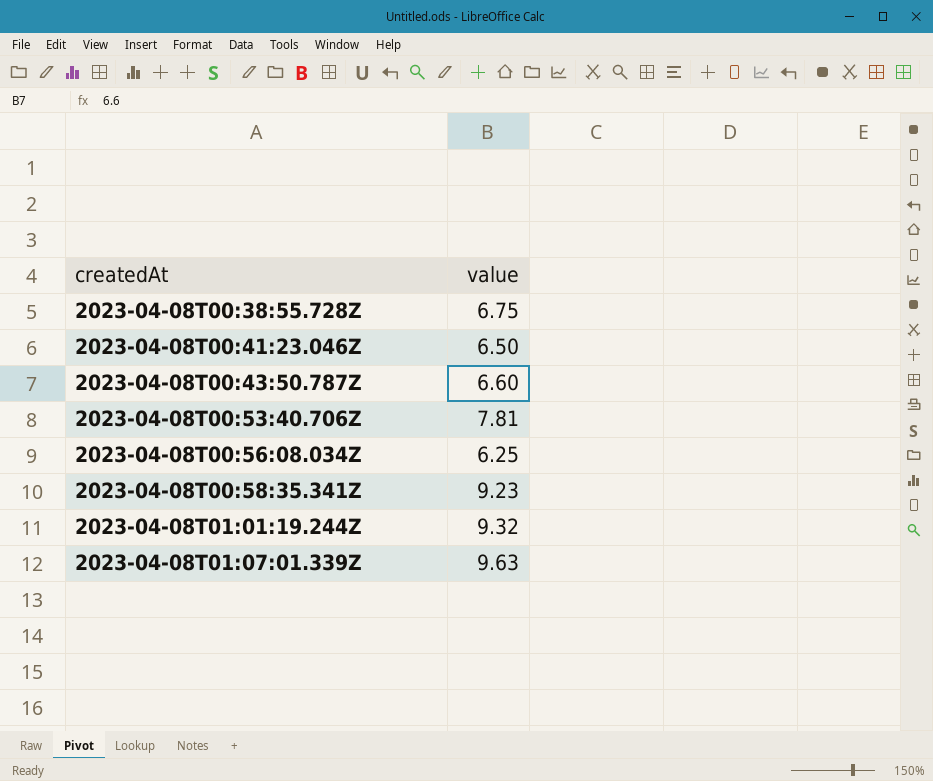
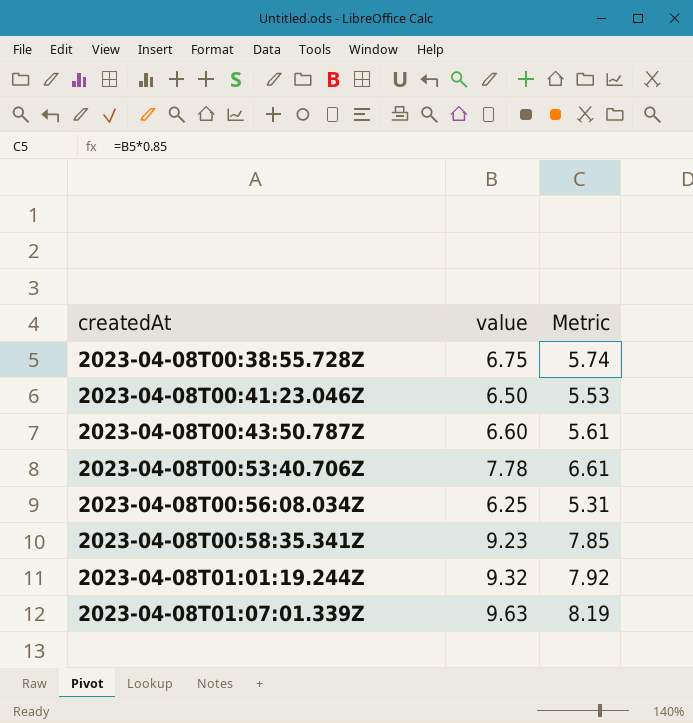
column Metric | formula: none -> [value] * 0.85
2023-04-08T00:53:40.706Z | value: 7.81 -> 7.78

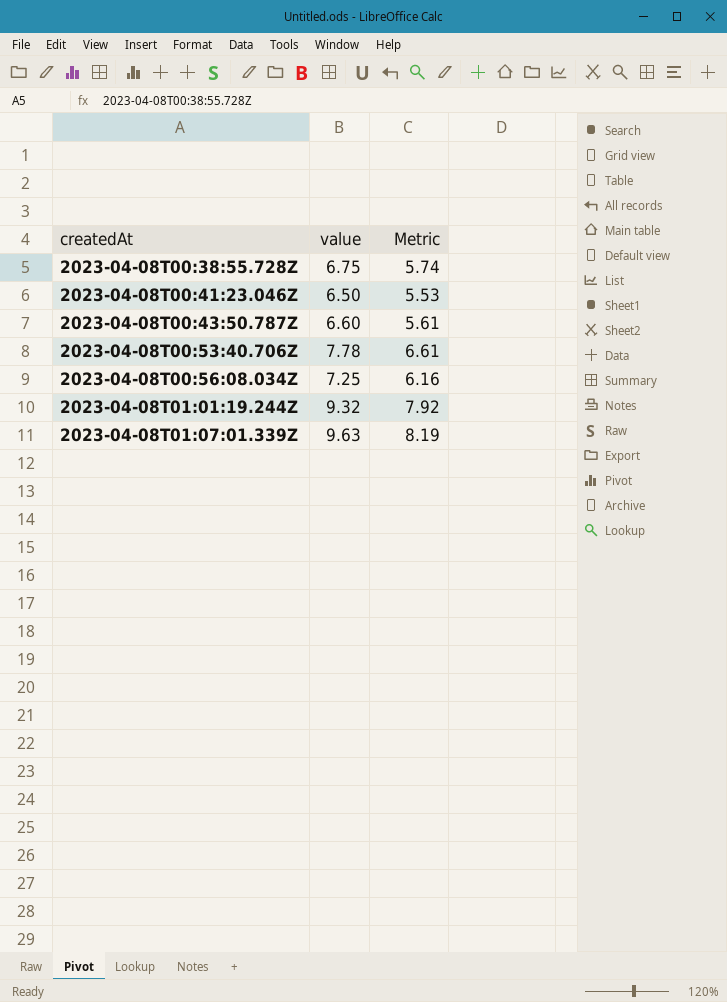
row 2023-04-08T00:58:35.341Z: 9.23 | 7.85 -> none
2023-04-08T00:56:08.034Z | value: 6.25 -> 7.25
2023-04-08T00:56:08.034Z | Metric: 5.31 -> 6.16

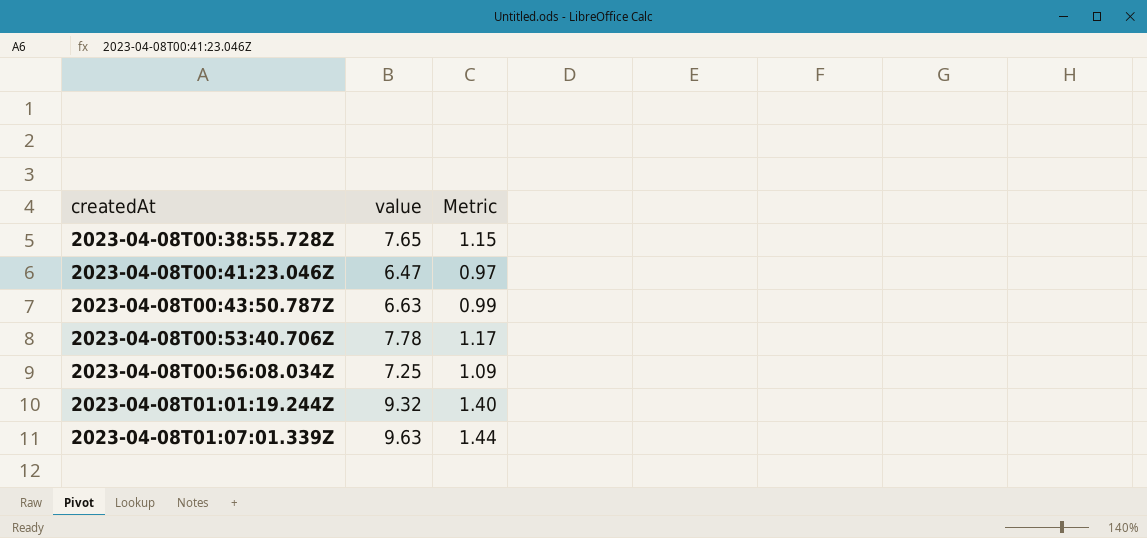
column Metric | formula: [value] * 0.85 -> [value] * 0.15
2023-04-08T00:38:55.728Z | value: 6.75 -> 7.65
2023-04-08T00:41:23.046Z | value: 6.50 -> 6.47
2023-04-08T00:43:50.787Z | value: 6.60 -> 6.63

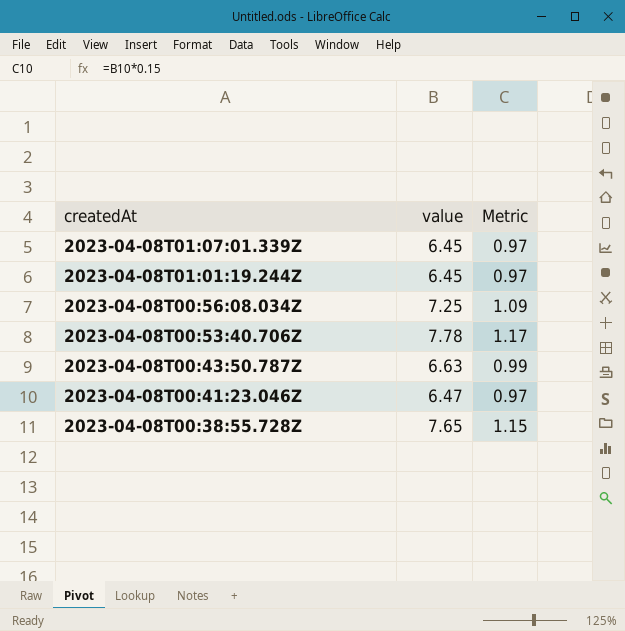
row order: createdAt ascending -> createdAt descending
2023-04-08T01:07:01.339Z | value: 9.63 -> 6.45
2023-04-08T01:07:01.339Z | Metric: 1.44 -> 0.97
2023-04-08T01:01:19.244Z | value: 9.32 -> 6.45
2023-04-08T01:01:19.244Z | Metric: 1.40 -> 0.97

